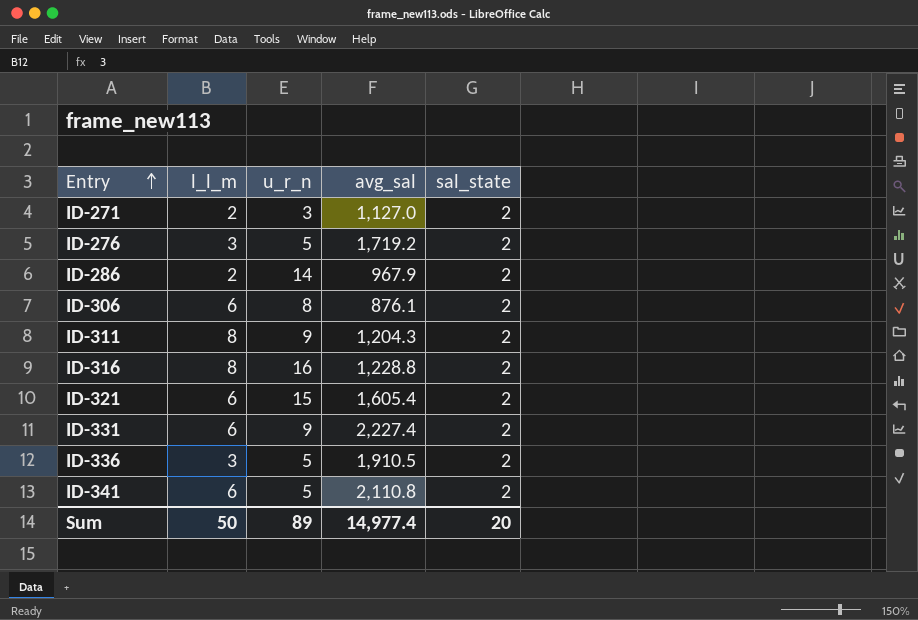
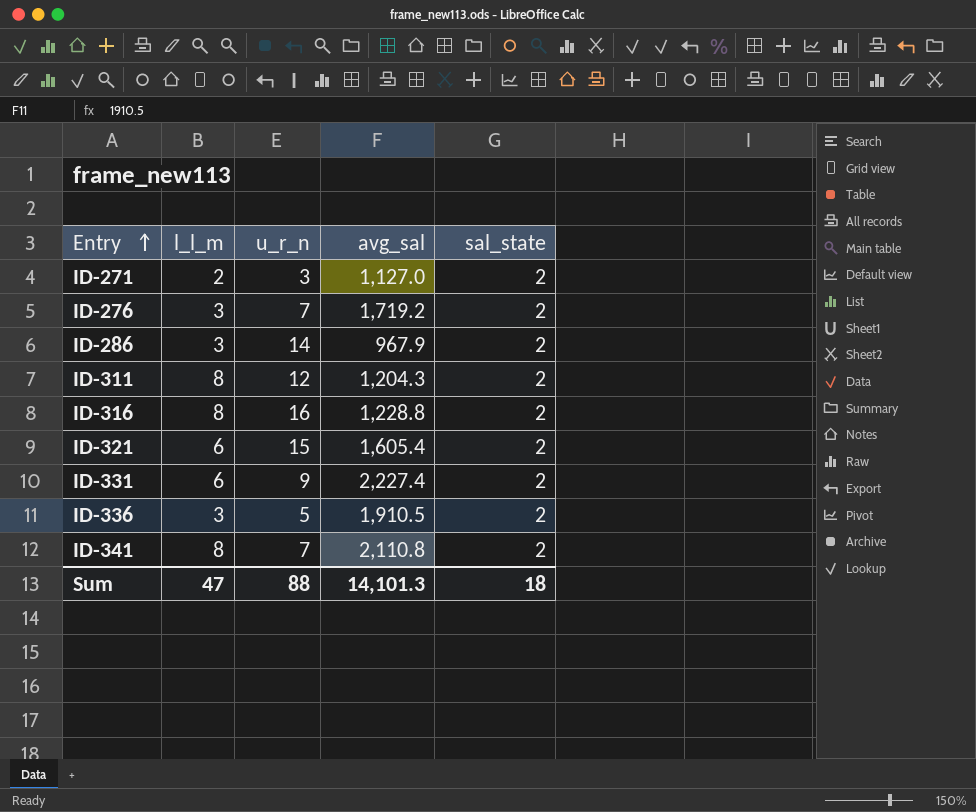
row ID-306: 6 | 8 | 876.1 | 2 -> none
ID-276 | u_r_n: 5 -> 7
ID-286 | l_l_m: 2 -> 3
ID-311 | u_r_n: 9 -> 12
ID-341 | l_l_m: 6 -> 8
ID-341 | u_r_n: 5 -> 7
Sum | l_l_m: 50 -> 47
Sum | u_r_n: 89 -> 88
Sum | avg_sal: 14,977.4 -> 14,101.3
Sum | sal_state: 20 -> 18

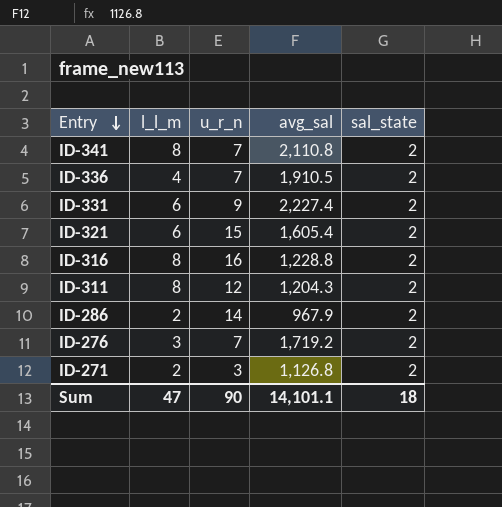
row order: Entry ascending -> Entry descending
ID-336 | l_l_m: 3 -> 4
ID-336 | u_r_n: 5 -> 7
ID-286 | l_l_m: 3 -> 2
ID-271 | avg_sal: 1,127.0 -> 1,126.8
Sum | u_r_n: 88 -> 90
Sum | avg_sal: 14,101.3 -> 14,101.1

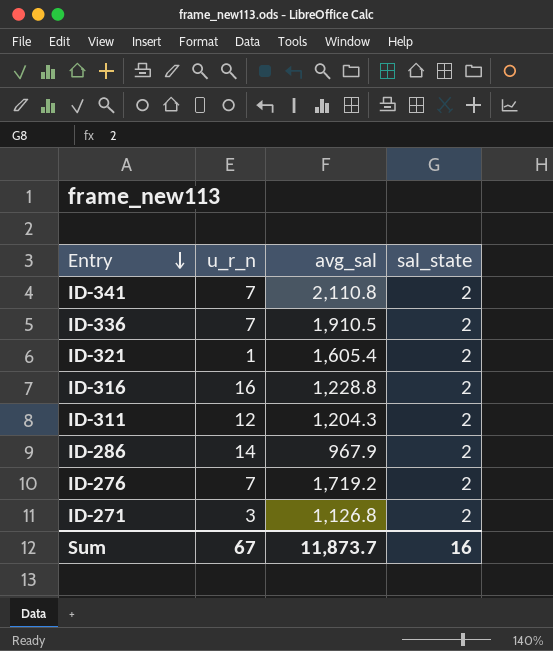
column l_l_m | position: 2 -> none
row ID-331: 6 | 9 | 2,227.4 | 2 -> none
ID-321 | u_r_n: 15 -> 1
Sum | u_r_n: 90 -> 67
Sum | avg_sal: 14,101.1 -> 11,873.7
Sum | sal_state: 18 -> 16

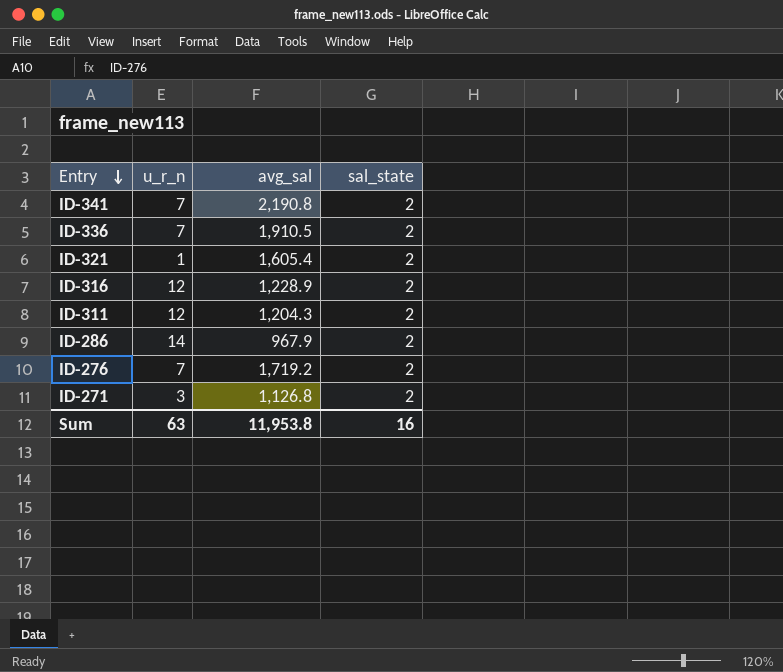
ID-341 | avg_sal: 2,110.8 -> 2,190.8
ID-316 | u_r_n: 16 -> 12
ID-316 | avg_sal: 1,228.8 -> 1,228.9
Sum | u_r_n: 67 -> 63
Sum | avg_sal: 11,873.7 -> 11,953.8

